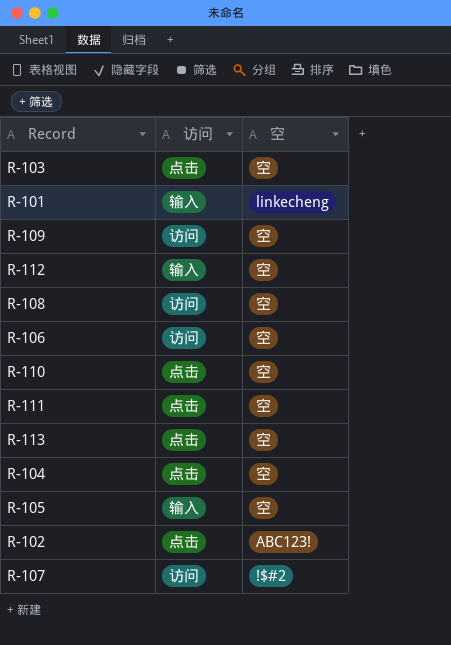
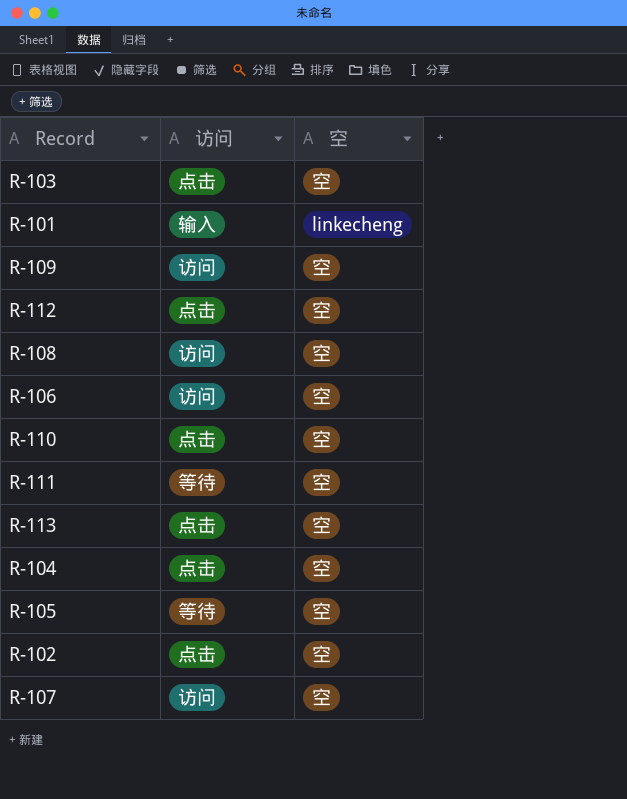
R-112 | 访问: 输入 -> 点击
R-111 | 访问: 点击 -> 等待
R-105 | 访问: 输入 -> 等待
R-102 | 空: ABC123! -> 空
R-107 | 空: !$#2 -> 空

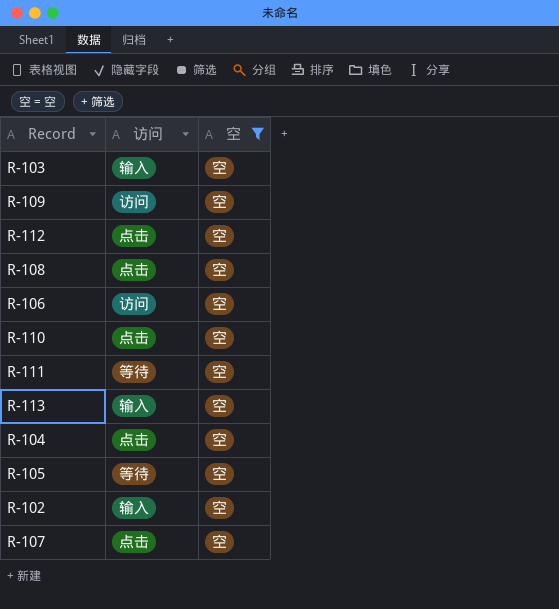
filter: none -> 空 = 空
R-103 | 访问: 点击 -> 输入
R-108 | 访问: 访问 -> 点击
R-113 | 访问: 点击 -> 输入
R-102 | 访问: 点击 -> 输入
R-107 | 访问: 访问 -> 点击

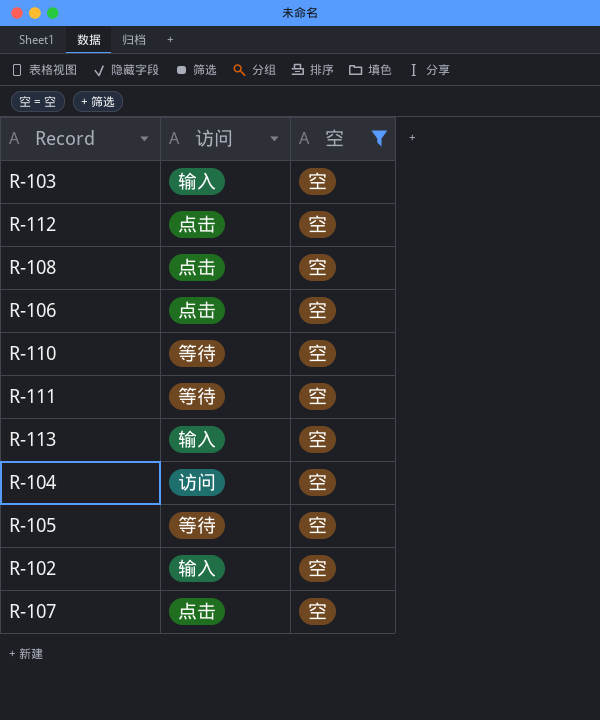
row R-109: 访问 | 空 -> none
R-106 | 访问: 访问 -> 点击
R-110 | 访问: 点击 -> 等待
R-104 | 访问: 点击 -> 访问

